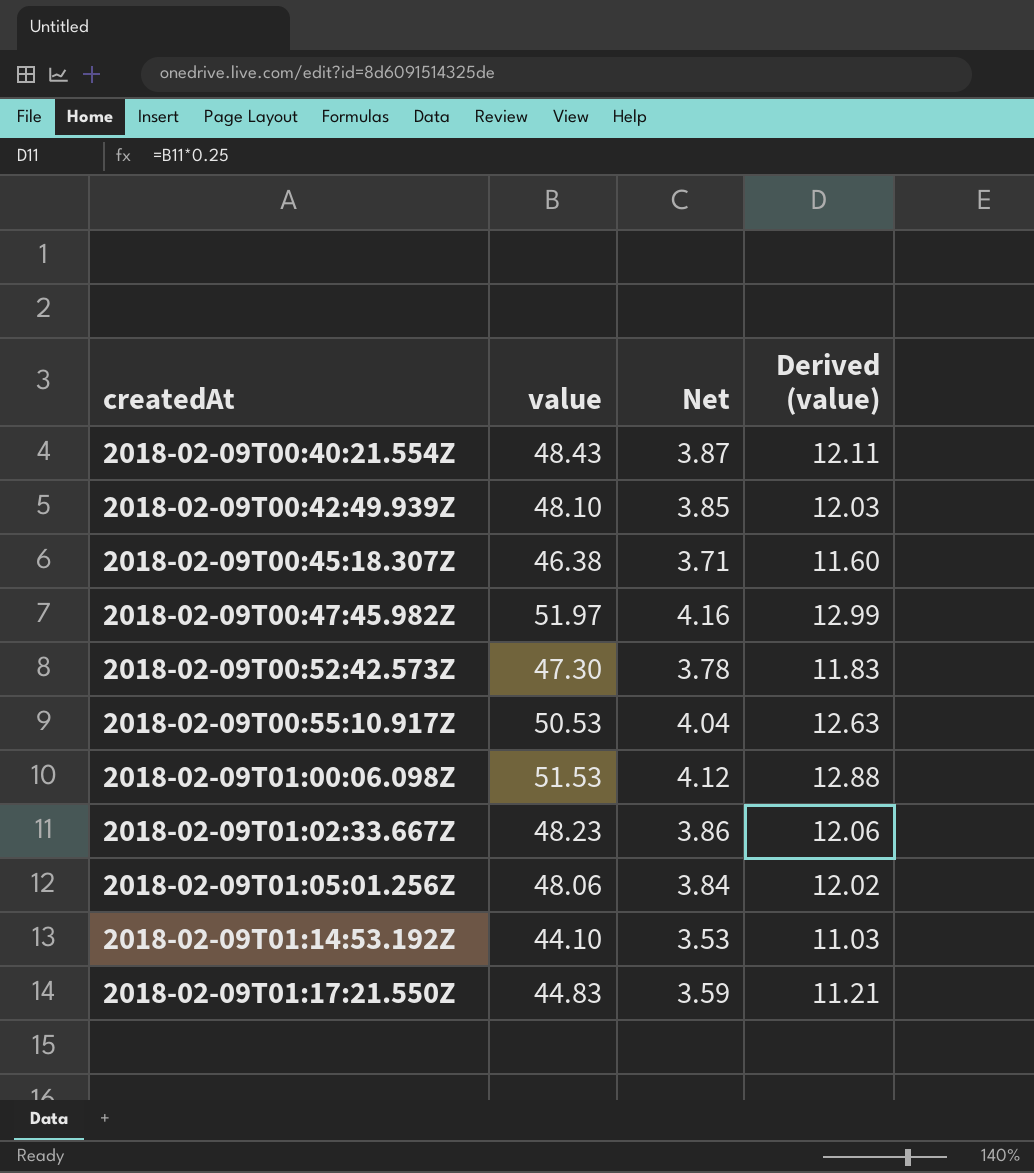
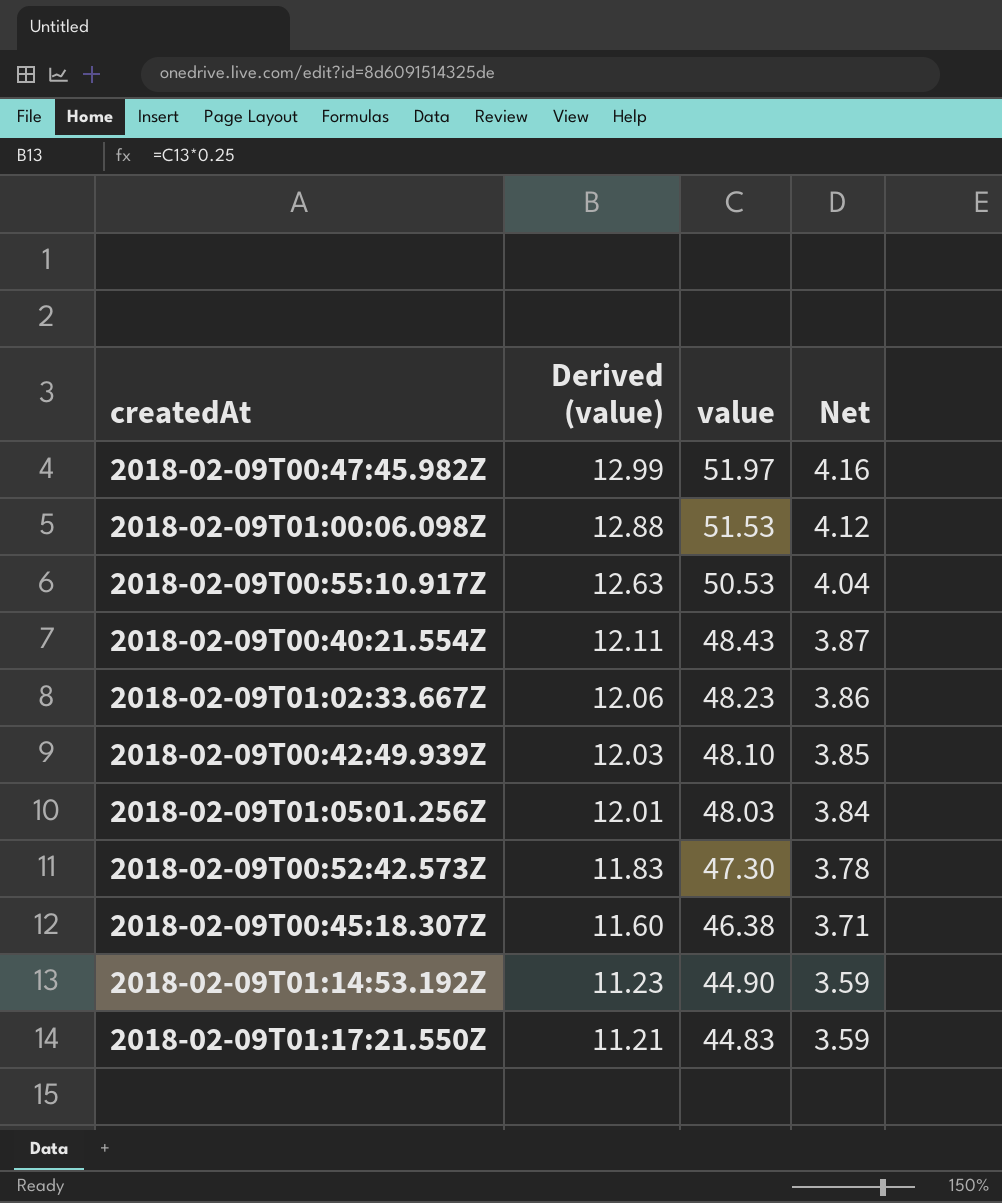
row order: createdAt ascending -> Derived (value) descending
column Derived (value) | position: 4 -> 2
2018-02-09T01:05:01.256Z | Derived (value): 12.02 -> 12.01
2018-02-09T01:05:01.256Z | value: 48.06 -> 48.03
2018-02-09T01:14:53.192Z | Derived (value): 11.03 -> 11.23
2018-02-09T01:14:53.192Z | value: 44.10 -> 44.90
2018-02-09T01:14:53.192Z | Net: 3.53 -> 3.59

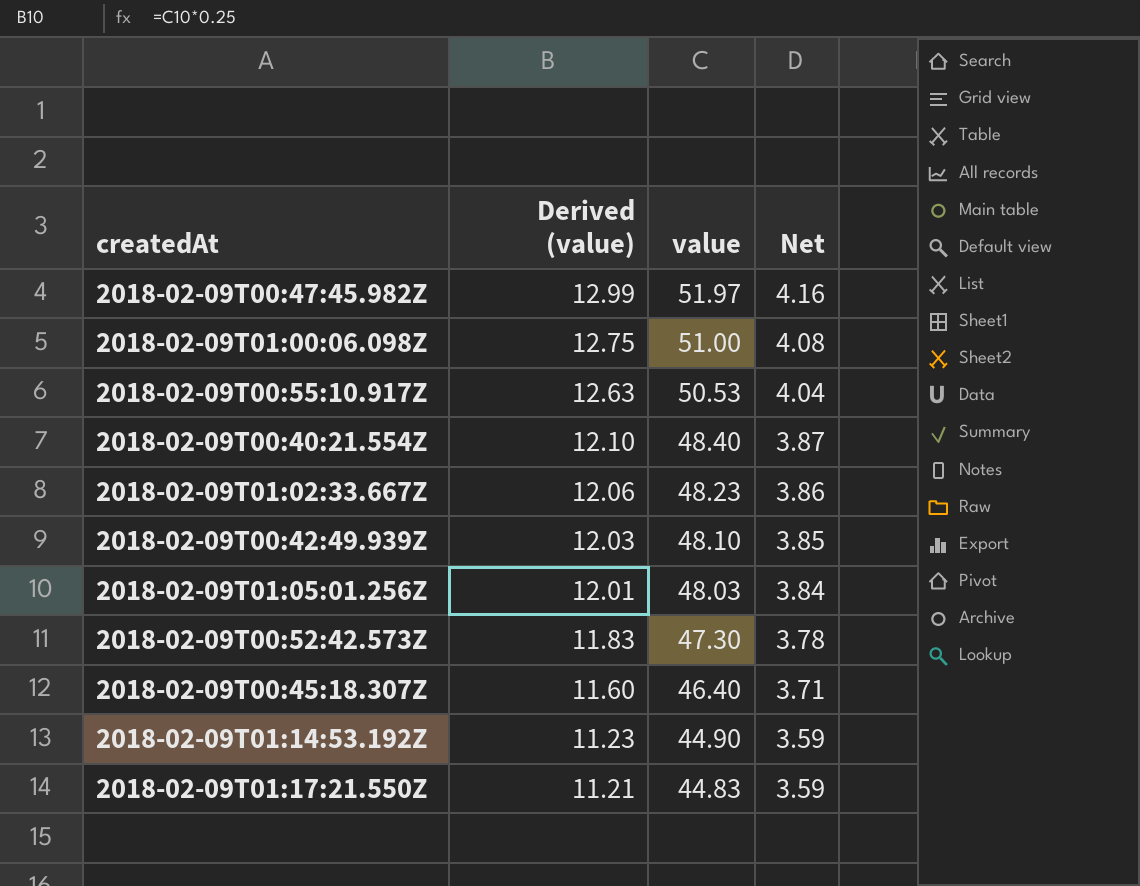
2018-02-09T01:00:06.098Z | Derived (value): 12.88 -> 12.75
2018-02-09T01:00:06.098Z | value: 51.53 -> 51.00
2018-02-09T01:00:06.098Z | Net: 4.12 -> 4.08
2018-02-09T00:40:21.554Z | Derived (value): 12.11 -> 12.10
2018-02-09T00:40:21.554Z | value: 48.43 -> 48.40
2018-02-09T00:45:18.307Z | value: 46.38 -> 46.40

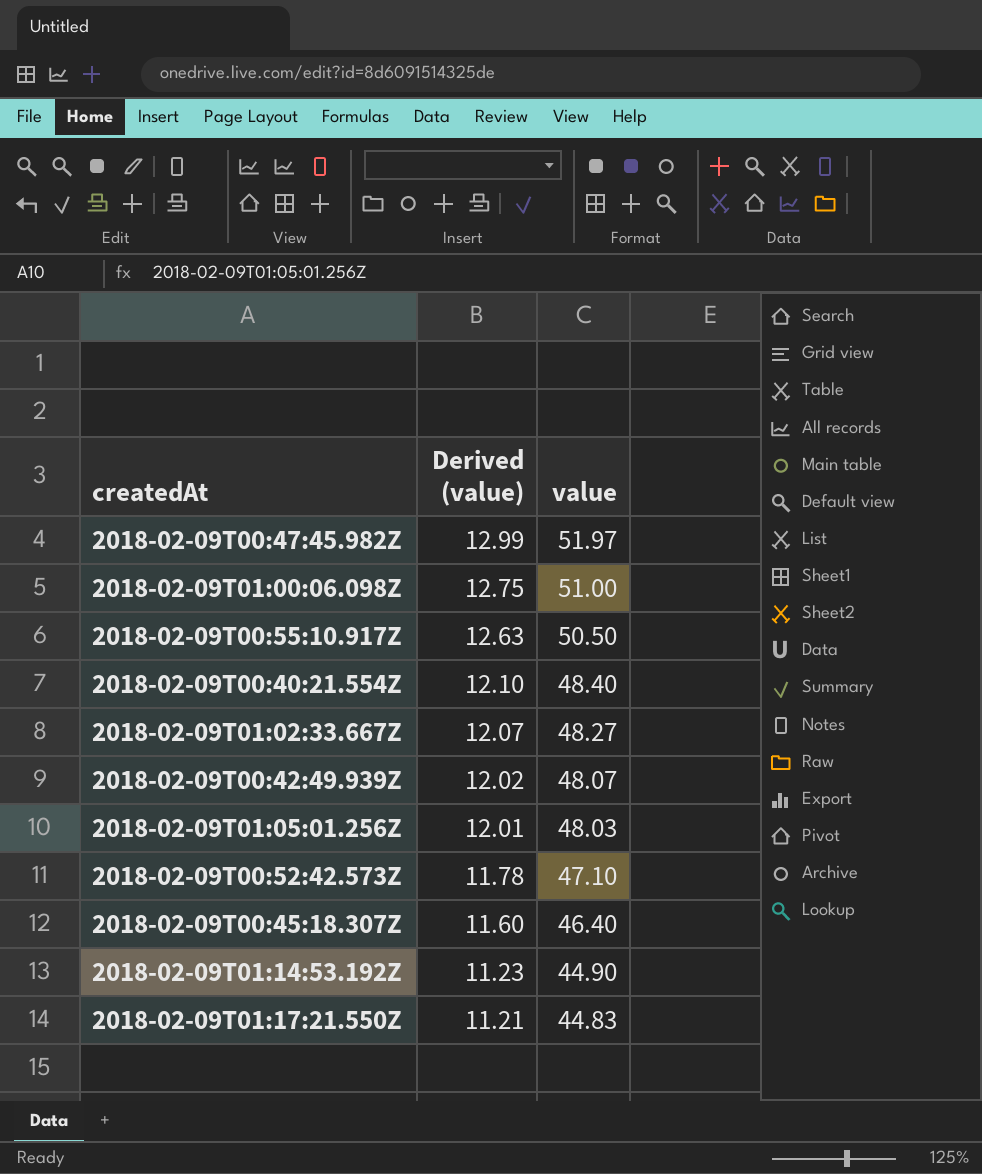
column Net | formula: [value] * 0.08 -> none
2018-02-09T00:55:10.917Z | value: 50.53 -> 50.50
2018-02-09T01:02:33.667Z | Derived (value): 12.06 -> 12.07
2018-02-09T01:02:33.667Z | value: 48.23 -> 48.27
2018-02-09T00:42:49.939Z | Derived (value): 12.03 -> 12.02
2018-02-09T00:42:49.939Z | value: 48.10 -> 48.07
2018-02-09T00:52:42.573Z | Derived (value): 11.83 -> 11.78
2018-02-09T00:52:42.573Z | value: 47.30 -> 47.10

